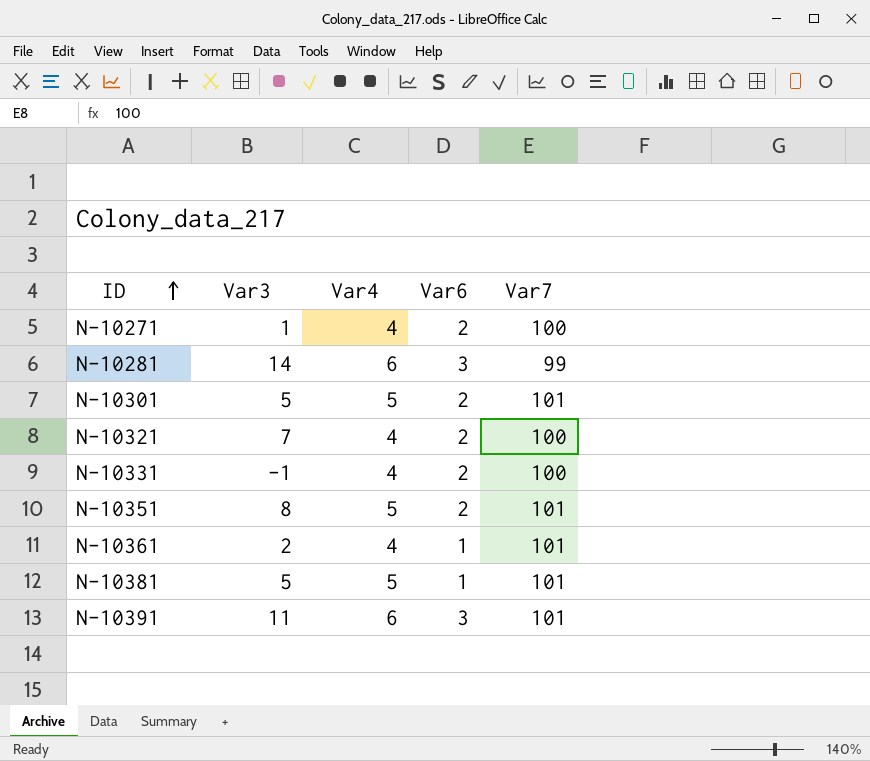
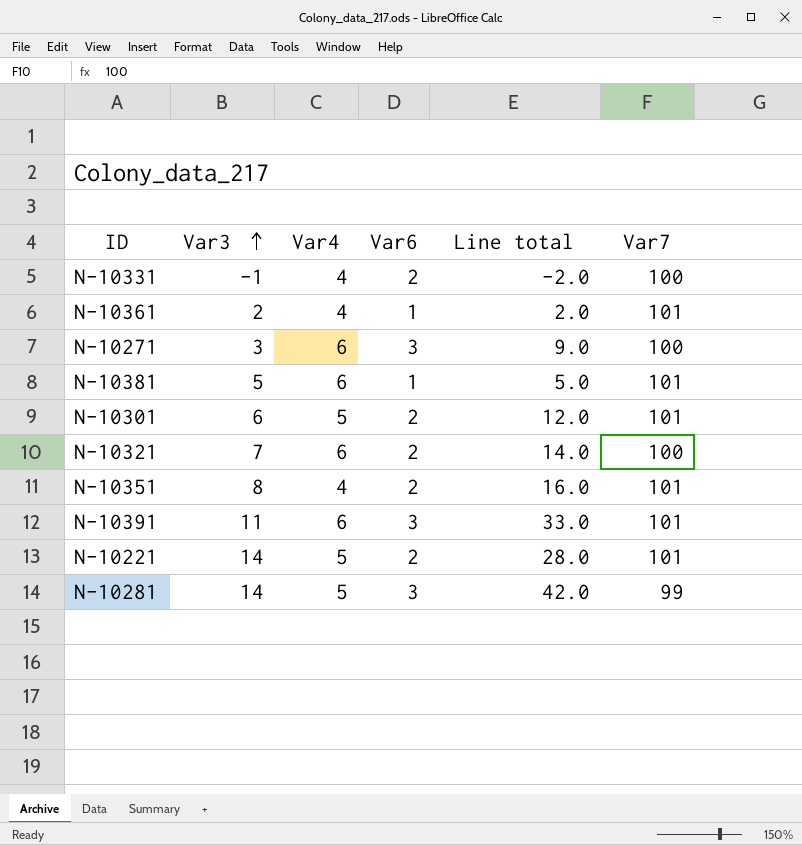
row order: ID ascending -> Var3 ascending
column Line total | formula: none -> [Var3] * [Var6]
N-10271 | Var3: 1 -> 3
N-10271 | Var4: 4 -> 6
N-10271 | Var6: 2 -> 3
N-10381 | Var4: 5 -> 6
N-10301 | Var3: 5 -> 6
N-10321 | Var4: 4 -> 6
N-10351 | Var4: 5 -> 4
row N-10221: none -> 14 | 5 | 2 | 28.0 | 101
N-10281 | Var4: 6 -> 5

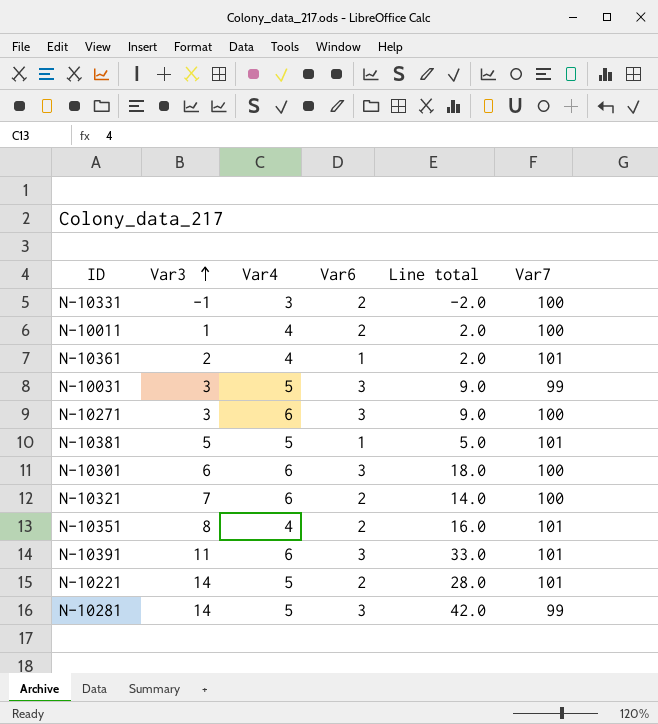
N-10331 | Var4: 4 -> 3
row N-10011: none -> 1 | 4 | 2 | 2.0 | 100
row N-10031: none -> 3 | 5 | 3 | 9.0 | 99
N-10381 | Var4: 6 -> 5
N-10301 | Var4: 5 -> 6
N-10301 | Var6: 2 -> 3
N-10301 | Line total: 12.0 -> 18.0
N-10301 | Var7: 101 -> 100

